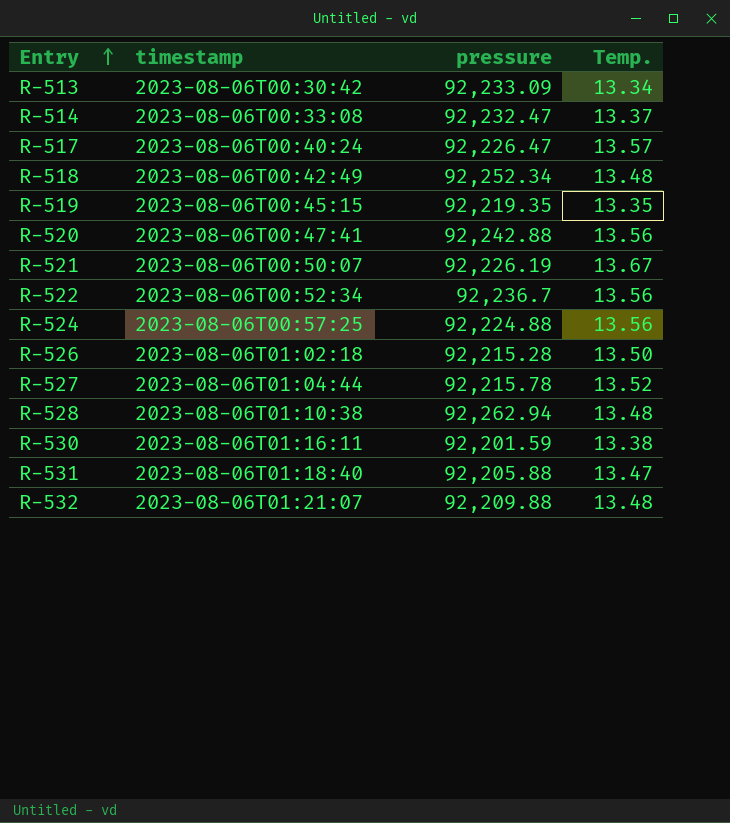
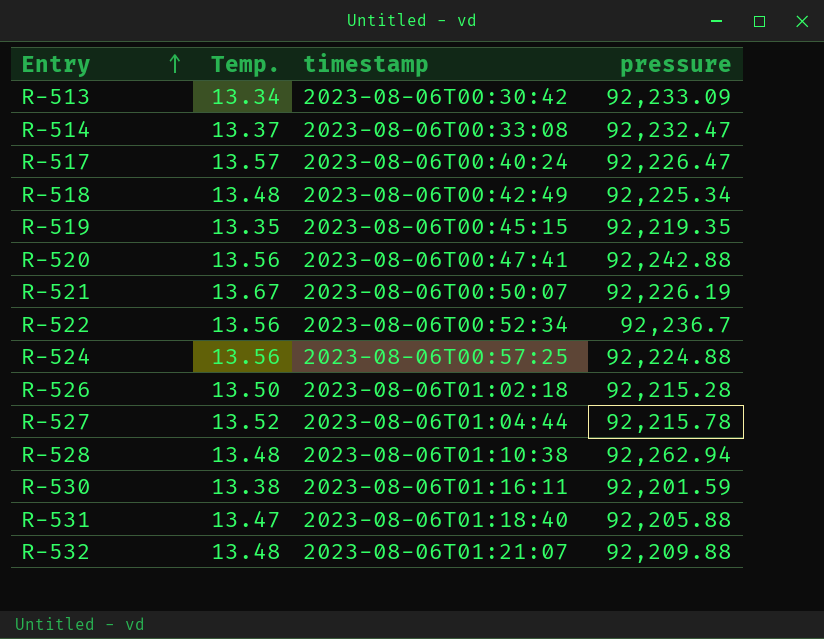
column Temp. | position: 4 -> 2
R-518 | pressure: 92,252.34 -> 92,225.34

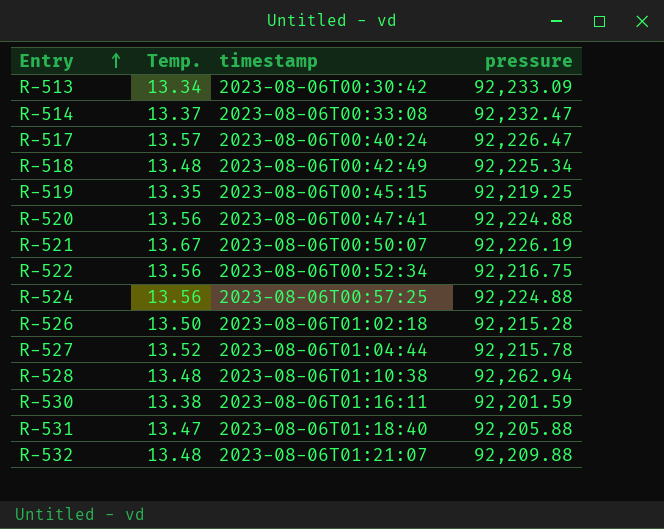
R-519 | pressure: 92,219.35 -> 92,219.25
R-520 | pressure: 92,242.88 -> 92,224.88
R-522 | pressure: 92,236.7 -> 92,216.75

